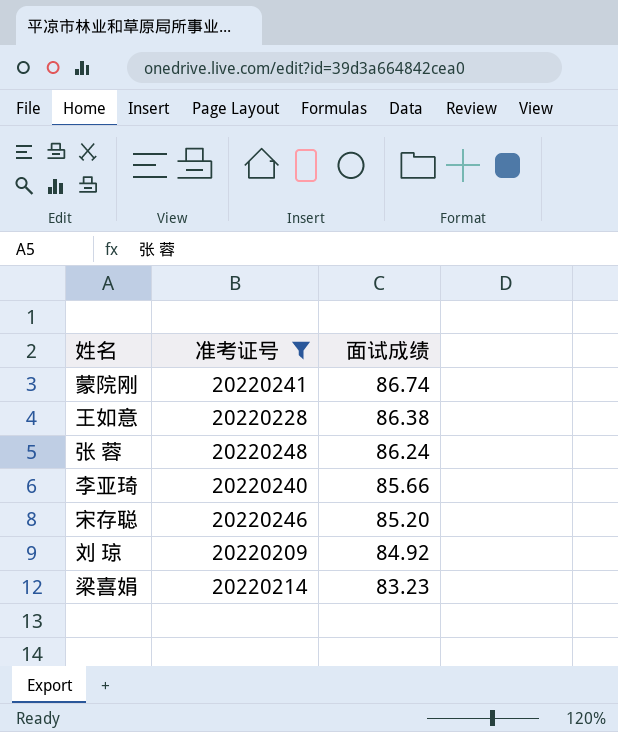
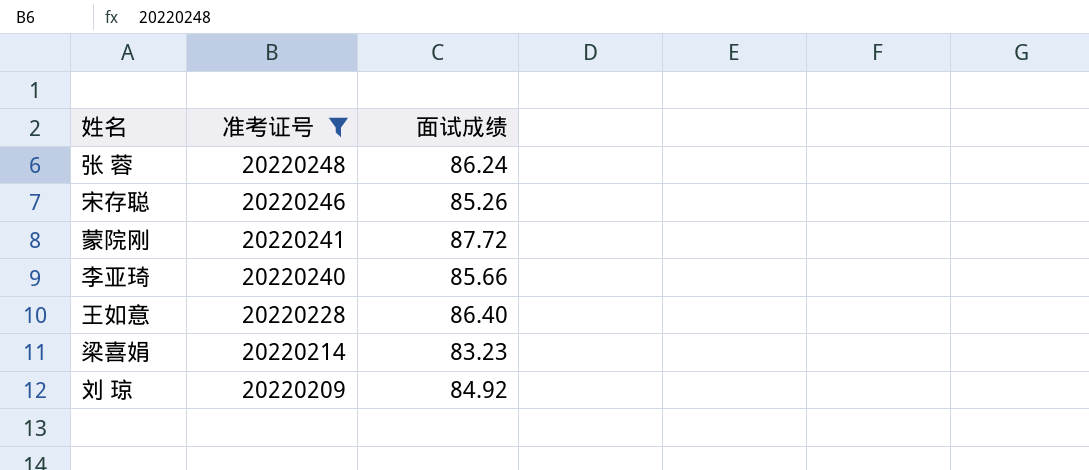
row order: 面试成绩 descending -> 准考证号 descending
宋存聪 | 面试成绩: 85.20 -> 85.26
蒙院刚 | 面试成绩: 86.74 -> 87.72
王如意 | 面试成绩: 86.38 -> 86.40

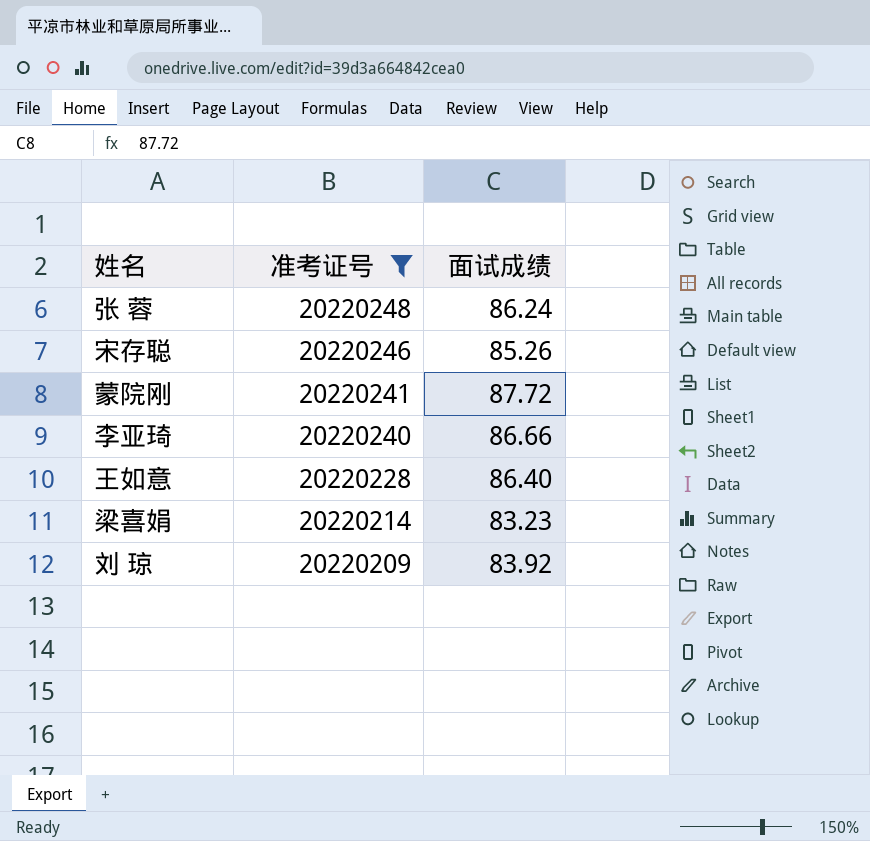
李亚琦 | 面试成绩: 85.66 -> 86.66
刘 琼 | 面试成绩: 84.92 -> 83.92

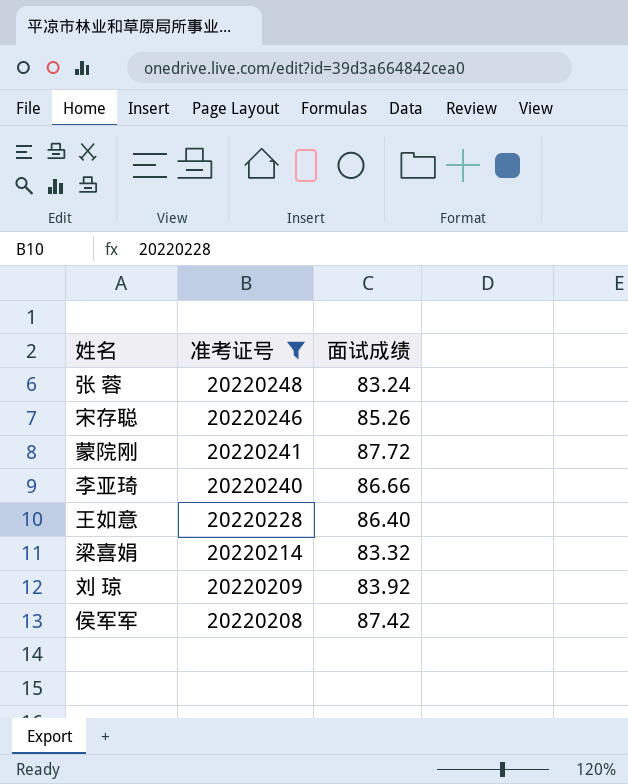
张 蓉 | 面试成绩: 86.24 -> 83.24
梁喜娟 | 面试成绩: 83.23 -> 83.32
row 侯军军: none -> 20220208 | 87.42

